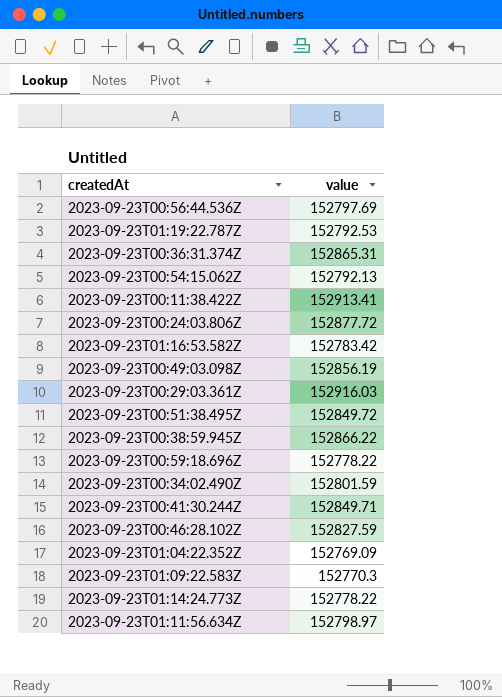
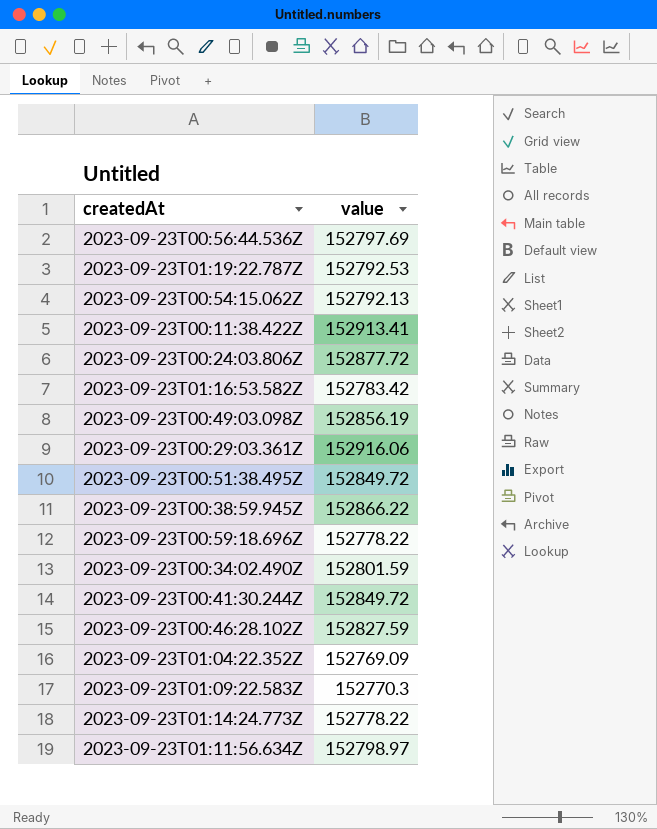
row 2023-09-23T00:36:31.374Z: 152865.31 -> none
2023-09-23T00:29:03.361Z | value: 152916.03 -> 152916.06
2023-09-23T00:41:30.244Z | value: 152849.71 -> 152849.72

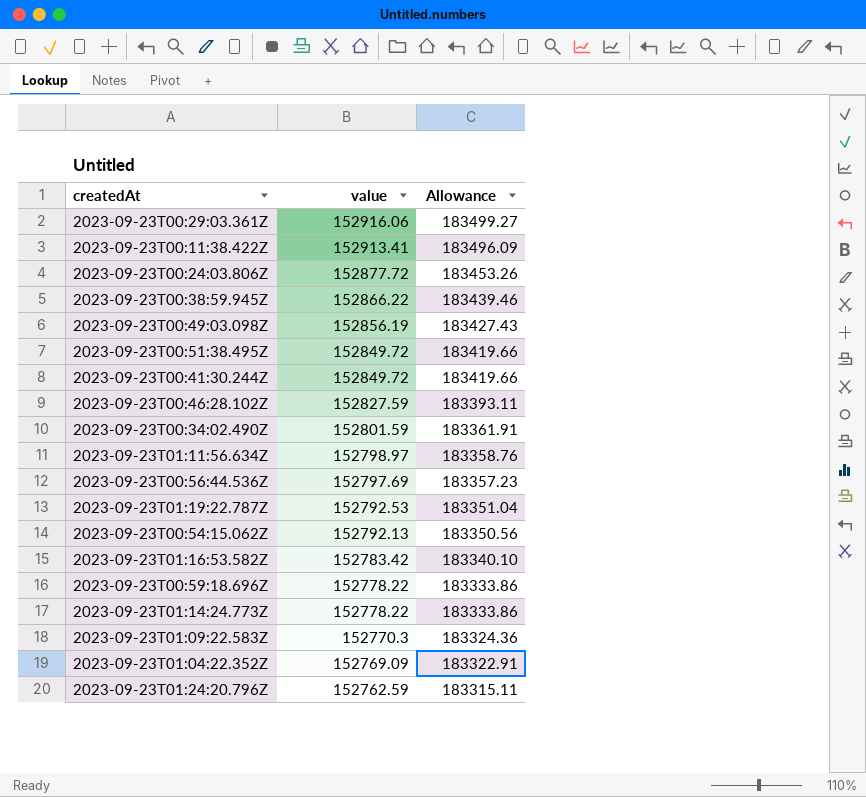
row order: none -> value descending
column Allowance | formula: none -> [value] * 1.2
row 2023-09-23T01:24:20.796Z: none -> 152762.59 | 183315.11

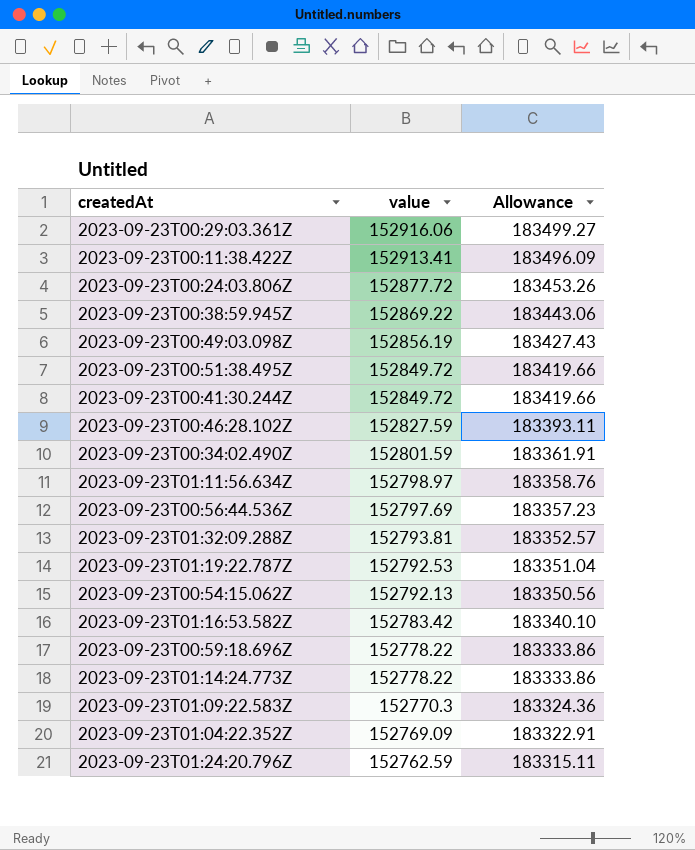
2023-09-23T00:38:59.945Z | value: 152866.22 -> 152869.22
2023-09-23T00:38:59.945Z | Allowance: 183439.46 -> 183443.06
row 2023-09-23T01:32:09.288Z: none -> 152793.81 | 183352.57

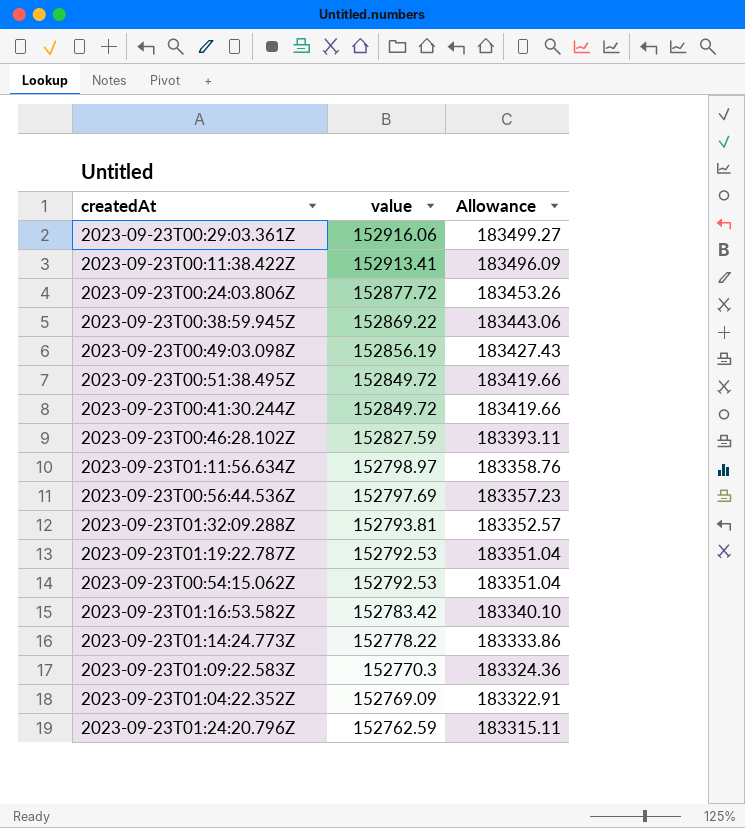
row 2023-09-23T00:34:02.490Z: 152801.59 | 183361.91 -> none
row 2023-09-23T00:59:18.696Z: 152778.22 | 183333.86 -> none
2023-09-23T00:54:15.062Z | value: 152792.13 -> 152792.53
2023-09-23T00:54:15.062Z | Allowance: 183350.56 -> 183351.04

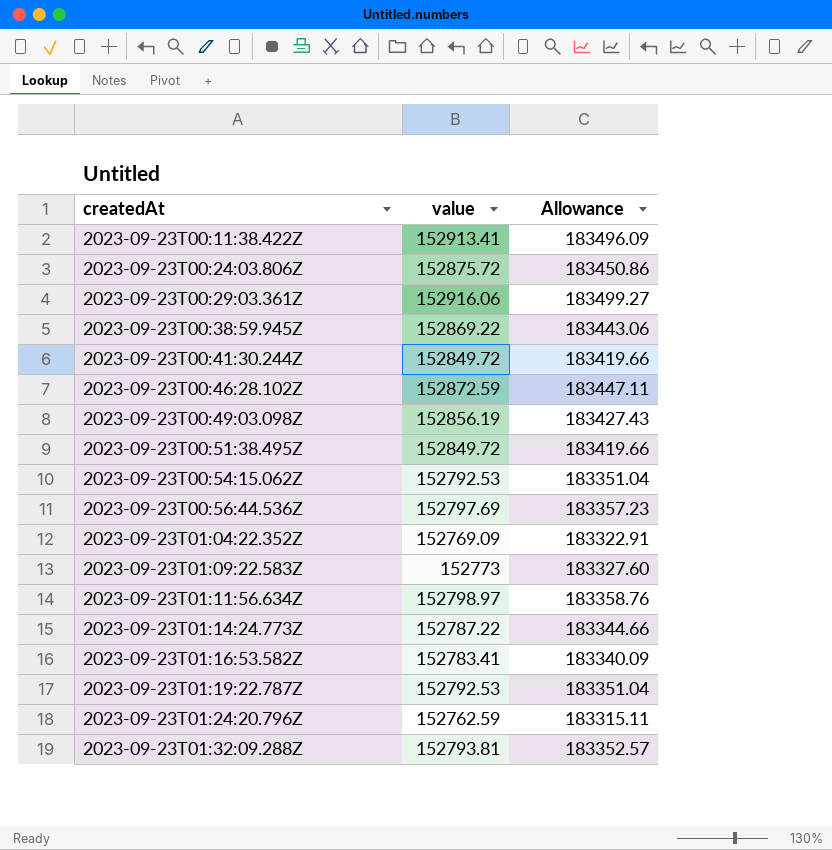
row order: value descending -> createdAt ascending
2023-09-23T00:24:03.806Z | value: 152877.72 -> 152875.72
2023-09-23T00:24:03.806Z | Allowance: 183453.26 -> 183450.86
2023-09-23T00:46:28.102Z | value: 152827.59 -> 152872.59
2023-09-23T00:46:28.102Z | Allowance: 183393.11 -> 183447.11
2023-09-23T01:09:22.583Z | value: 152770.3 -> 152773
2023-09-23T01:09:22.583Z | Allowance: 183324.36 -> 183327.60
2023-09-23T01:14:24.773Z | value: 152778.22 -> 152787.22
2023-09-23T01:14:24.773Z | Allowance: 183333.86 -> 183344.66
2023-09-23T01:16:53.582Z | value: 152783.42 -> 152783.41
2023-09-23T01:16:53.582Z | Allowance: 183340.10 -> 183340.09

